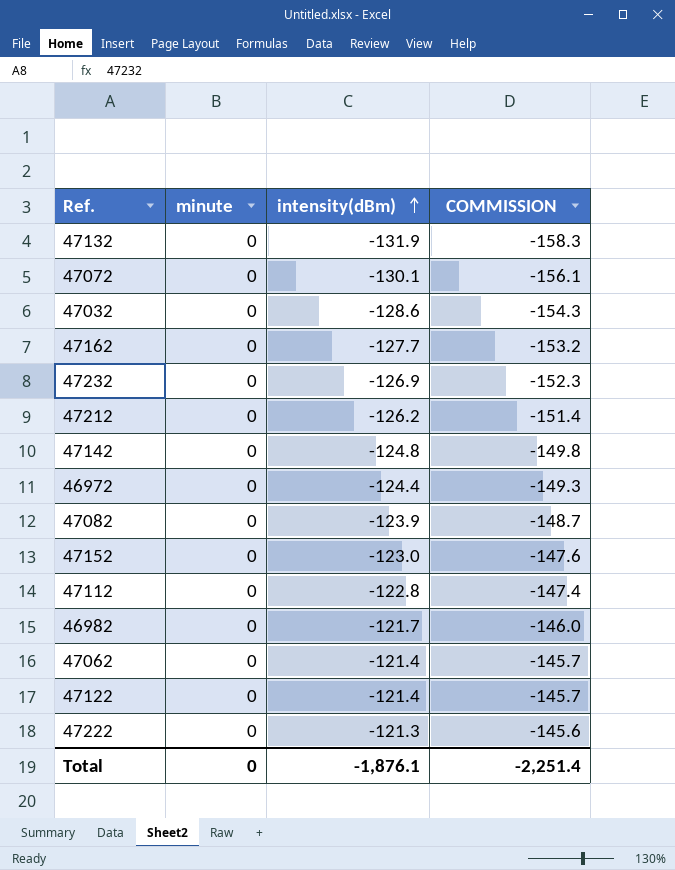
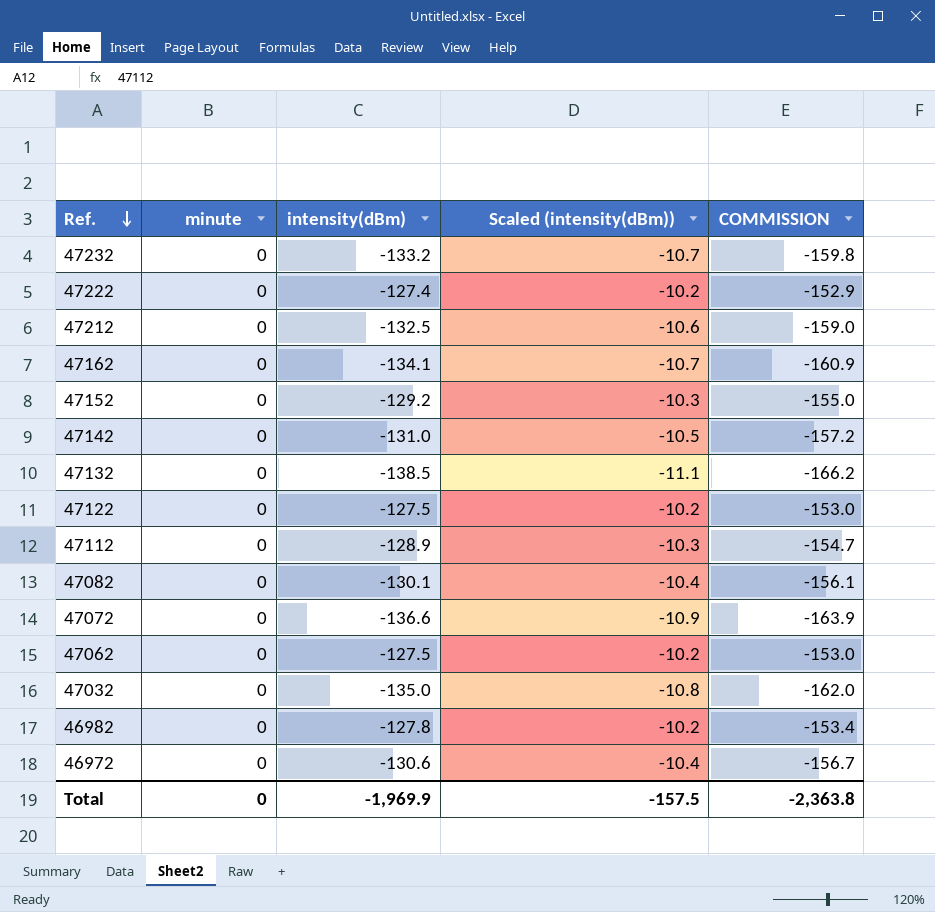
row order: intensity(dBm) ascending -> Ref. descending
column Scaled (intensity(dBm)) | formula: none -> [intensity(dBm)] * 0.08
47232 | intensity(dBm): -126.9 -> -133.2
47232 | COMMISSION: -152.3 -> -159.8
47222 | intensity(dBm): -121.3 -> -127.4
47222 | COMMISSION: -145.6 -> -152.9
47212 | intensity(dBm): -126.2 -> -132.5
47212 | COMMISSION: -151.4 -> -159.0
47162 | intensity(dBm): -127.7 -> -134.1
47162 | COMMISSION: -153.2 -> -160.9
47152 | intensity(dBm): -123.0 -> -129.2
47152 | COMMISSION: -147.6 -> -155.0
47142 | intensity(dBm): -124.8 -> -131.0
47142 | COMMISSION: -149.8 -> -157.2
47132 | intensity(dBm): -131.9 -> -138.5
47132 | COMMISSION: -158.3 -> -166.2
47122 | intensity(dBm): -121.4 -> -127.5
47122 | COMMISSION: -145.7 -> -153.0
47112 | intensity(dBm): -122.8 -> -128.9
47112 | COMMISSION: -147.4 -> -154.7
47082 | intensity(dBm): -123.9 -> -130.1
47082 | COMMISSION: -148.7 -> -156.1
47072 | intensity(dBm): -130.1 -> -136.6
47072 | COMMISSION: -156.1 -> -163.9
47062 | intensity(dBm): -121.4 -> -127.5
47062 | COMMISSION: -145.7 -> -153.0
47032 | intensity(dBm): -128.6 -> -135.0
47032 | COMMISSION: -154.3 -> -162.0
46982 | intensity(dBm): -121.7 -> -127.8
46982 | COMMISSION: -146.0 -> -153.4
46972 | intensity(dBm): -124.4 -> -130.6
46972 | COMMISSION: -149.3 -> -156.7
Total | intensity(dBm): -1,876.1 -> -1,969.9
Total | COMMISSION: -2,251.4 -> -2,363.8

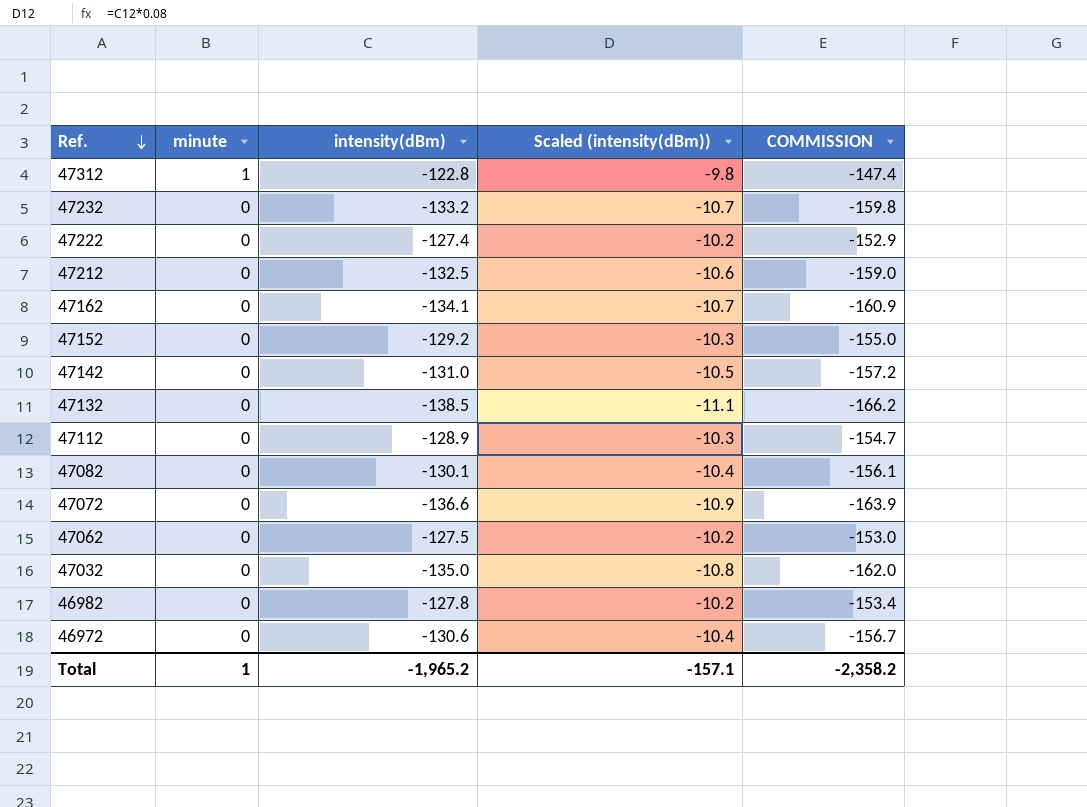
row 47122: 0 | -127.5 | -10.2 | -153.0 -> none
row 47312: none -> 1 | -122.8 | -9.8 | -147.4
Total | minute: 0 -> 1
Total | intensity(dBm): -1,969.9 -> -1,965.2
Total | Scaled (intensity(dBm)): -157.5 -> -157.1
Total | COMMISSION: -2,363.8 -> -2,358.2

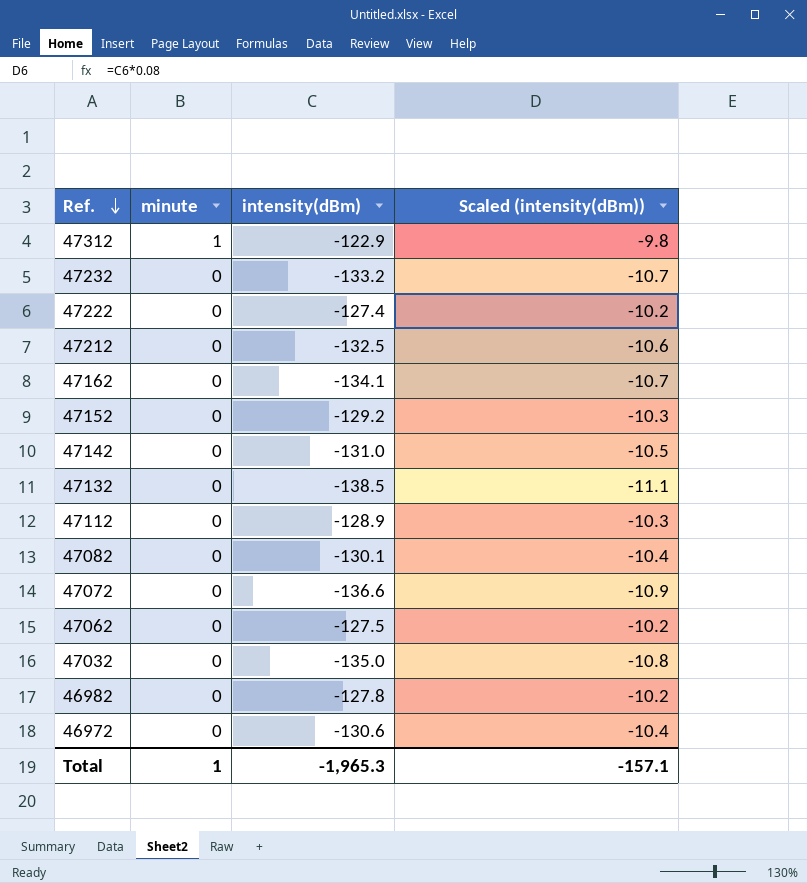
column COMMISSION | formula: [intensity(dBm)] * 1.2 -> none
47312 | intensity(dBm): -122.8 -> -122.9
Total | intensity(dBm): -1,965.2 -> -1,965.3

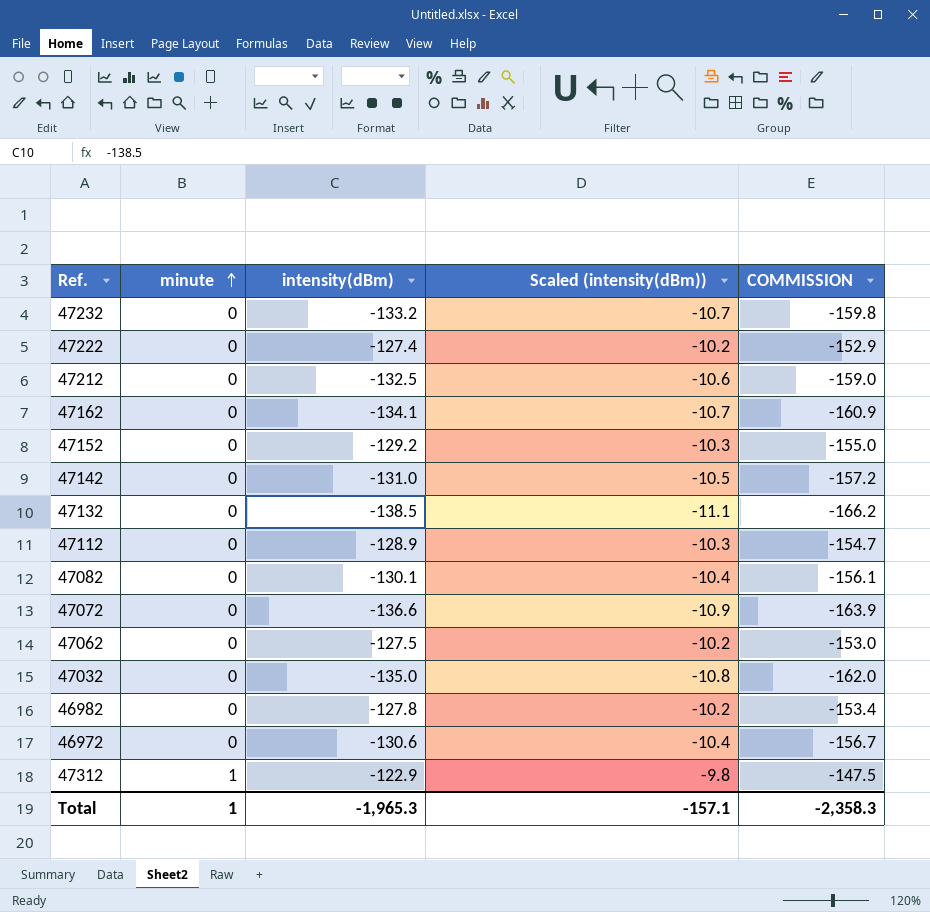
row order: Ref. descending -> minute ascending
column COMMISSION | formula: none -> [intensity(dBm)] * 1.2

